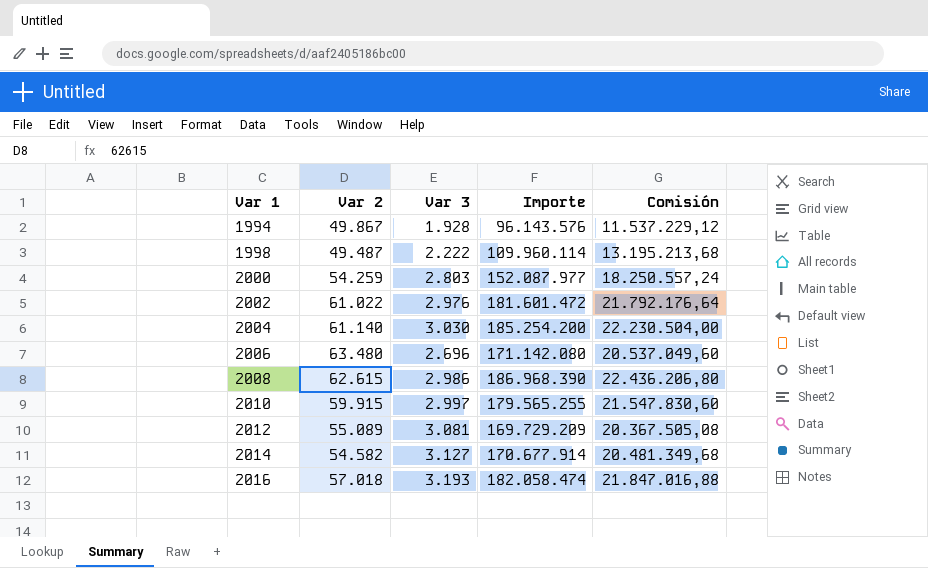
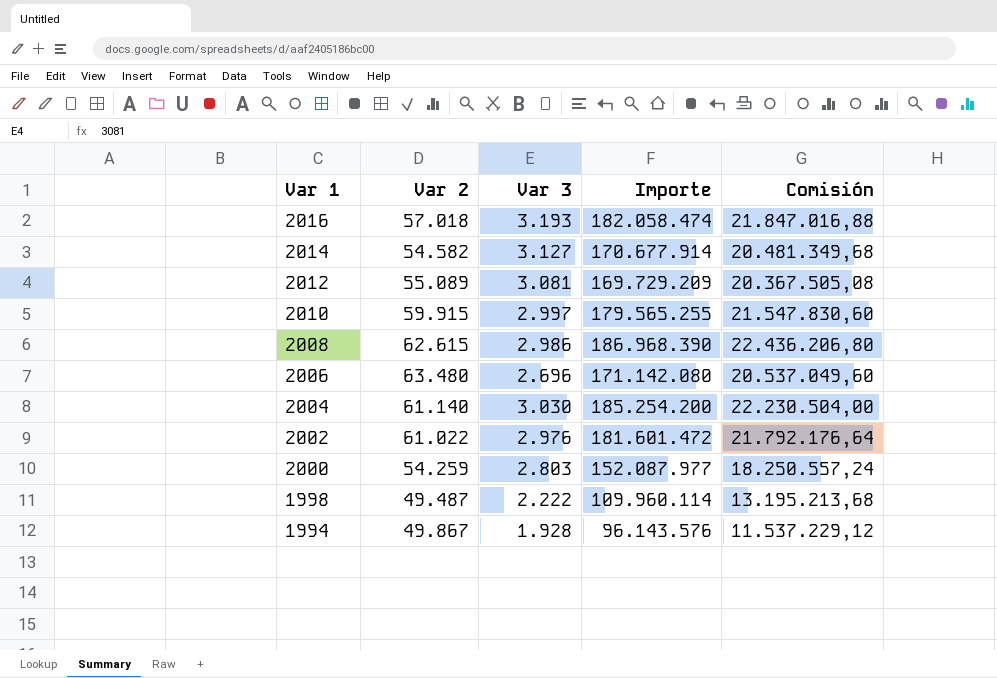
row order: Var 1 ascending -> Var 1 descending

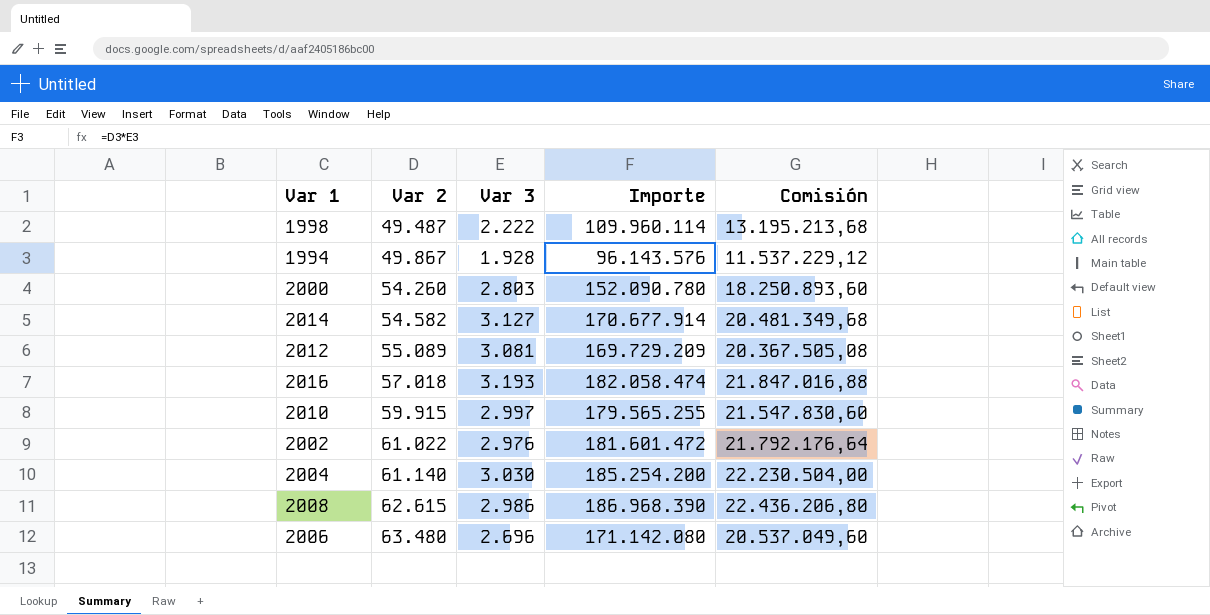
row order: Var 1 descending -> Var 2 ascending
2000 | Var 2: 54.259 -> 54.260
2000 | Importe: 152.087.977 -> 152.090.780
2000 | Comisión: 18.250.557,24 -> 18.250.893,60

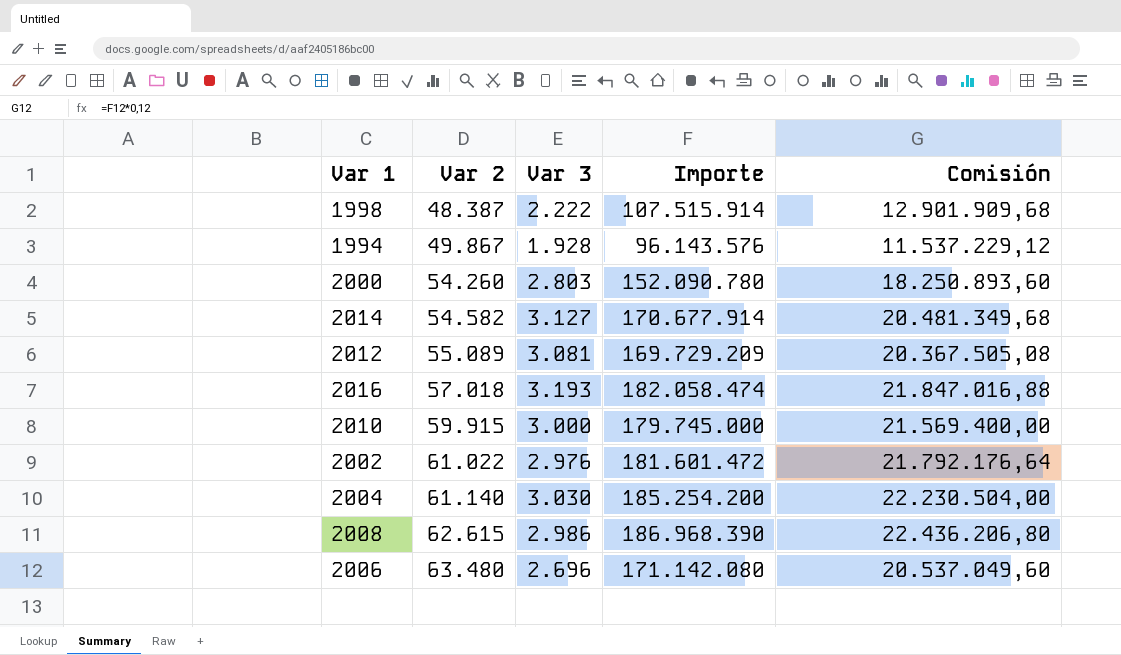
1998 | Var 2: 49.487 -> 48.387
1998 | Importe: 109.960.114 -> 107.515.914
1998 | Comisión: 13.195.213,68 -> 12.901.909,68
2010 | Var 3: 2.997 -> 3.000
2010 | Importe: 179.565.255 -> 179.745.000
2010 | Comisión: 21.547.830,60 -> 21.569.400,00

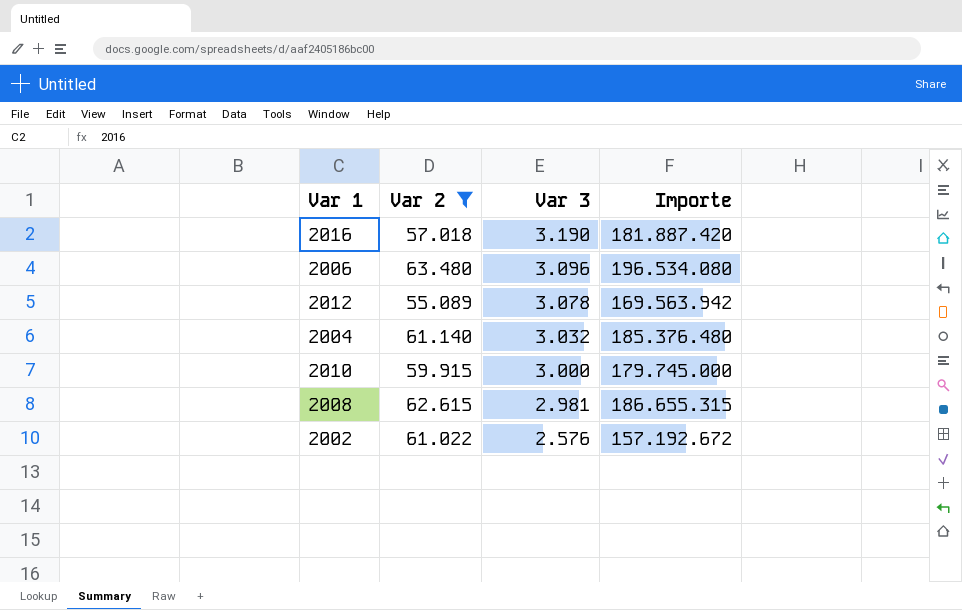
filter: none -> Var 2 >= 55.089
row order: Var 2 ascending -> Var 3 descending
column Comisión | formula: [Importe] * 0,12 -> none
2016 | Var 3: 3.193 -> 3.190
2016 | Importe: 182.058.474 -> 181.887.420
2006 | Var 3: 2.696 -> 3.096
2006 | Importe: 171.142.080 -> 196.534.080
2012 | Var 3: 3.081 -> 3.078
2012 | Importe: 169.729.209 -> 169.563.942
2004 | Var 3: 3.030 -> 3.032
2004 | Importe: 185.254.200 -> 185.376.480
2008 | Var 3: 2.986 -> 2.981
2008 | Importe: 186.968.390 -> 186.655.315
2002 | Var 3: 2.976 -> 2.576
2002 | Importe: 181.601.472 -> 157.192.672

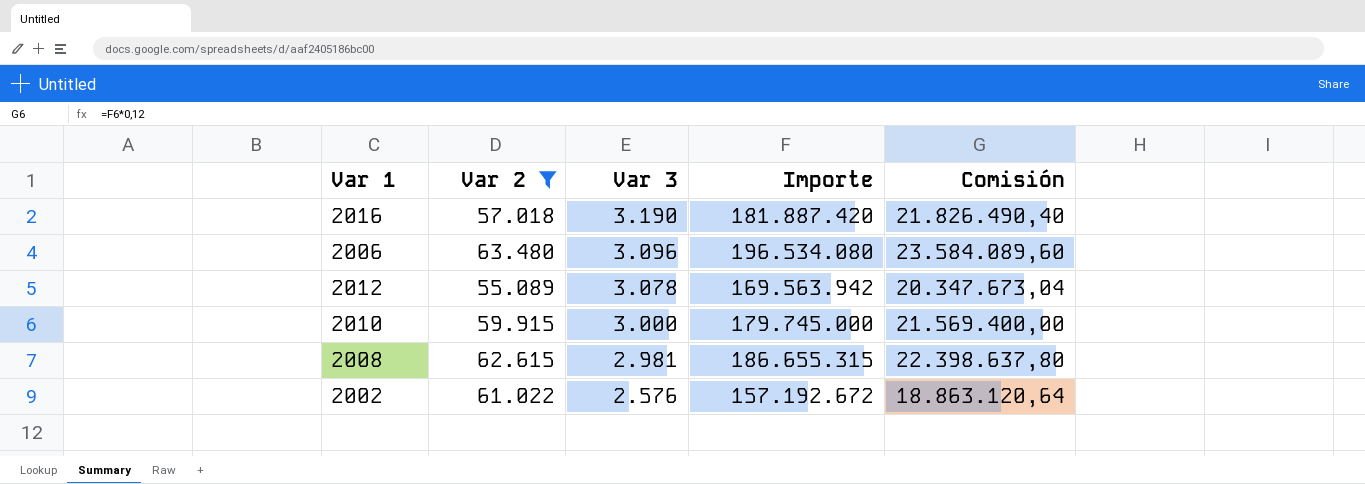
column Comisión | formula: none -> [Importe] * 0,12
row 2004: 61.140 | 3.032 | 185.376.480 -> none

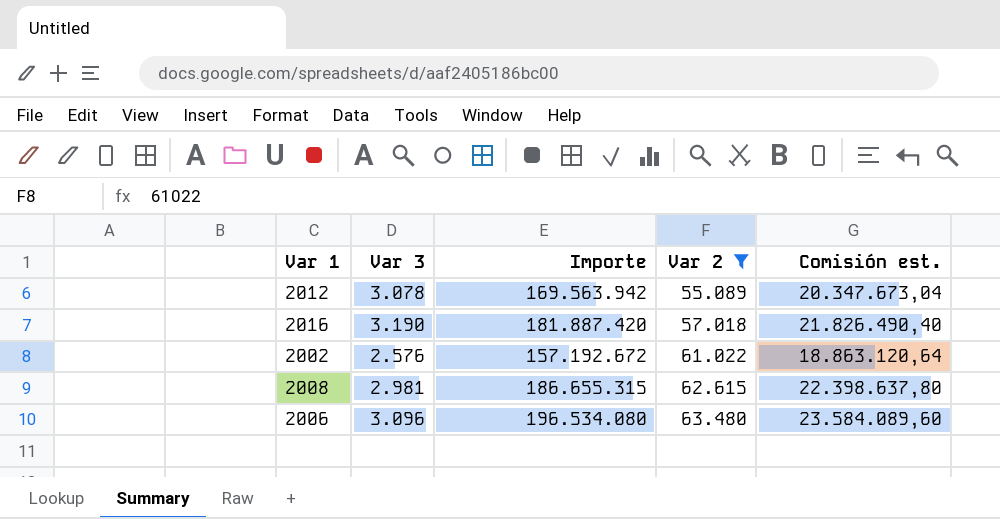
row order: Var 3 descending -> Var 2 ascending
column Var 2 | position: 2 -> 4
column name: Comisión -> Comisión est.
row 2010: 59.915 | 3.000 | 179.745.000 | 21.569.400,00 -> none

